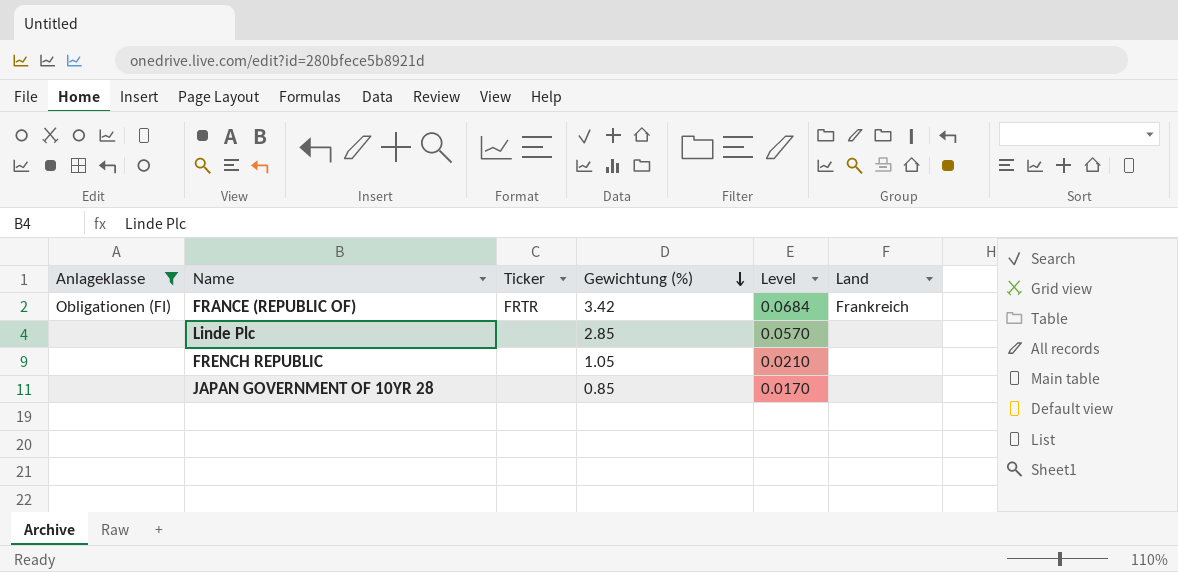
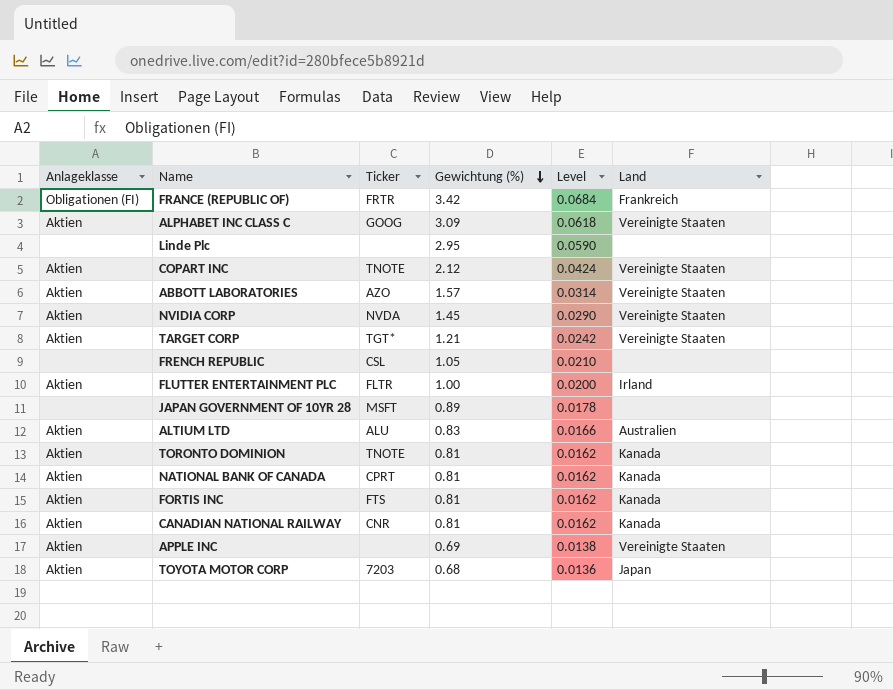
filter: Anlageklasse != Aktien -> none
Linde Plc | Gewichtung (%): 2.85 -> 2.95
Linde Plc | Level: 0.0570 -> 0.0590
FRENCH REPUBLIC | Ticker: none -> CSL
JAPAN GOVERNMENT OF 10YR 28 | Ticker: none -> MSFT
JAPAN GOVERNMENT OF 10YR 28 | Gewichtung (%): 0.85 -> 0.89
JAPAN GOVERNMENT OF 10YR 28 | Level: 0.0170 -> 0.0178

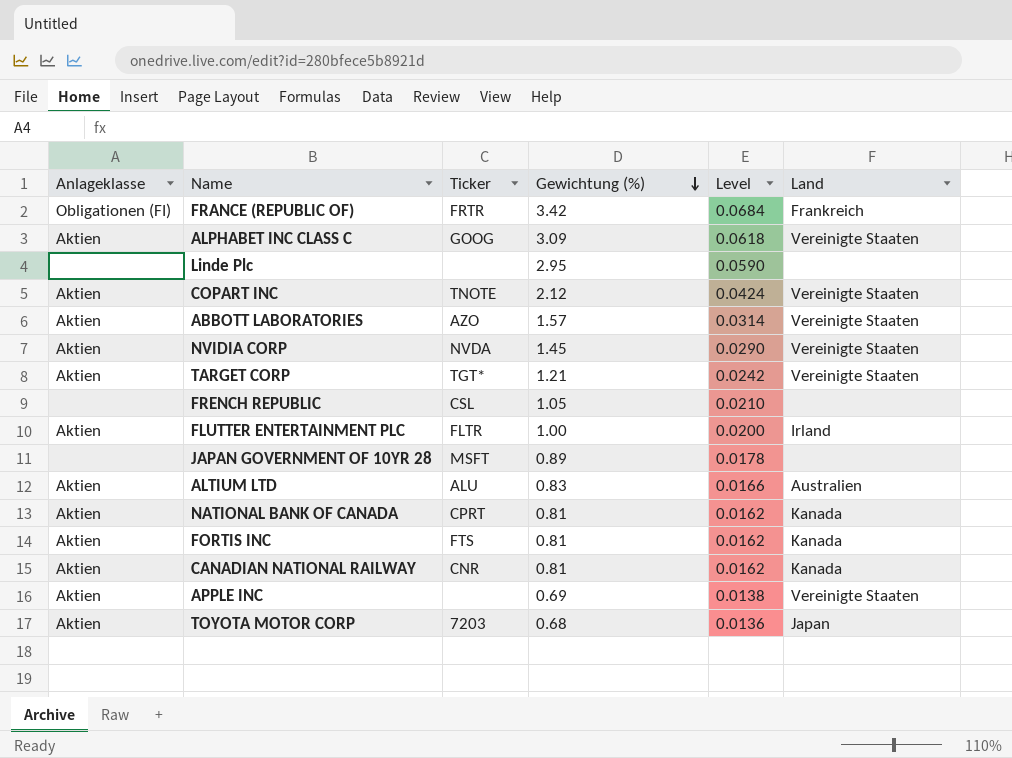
row TORONTO DOMINION: Aktien | TNOTE | 0.81 | 0.0162 | Kanada -> none

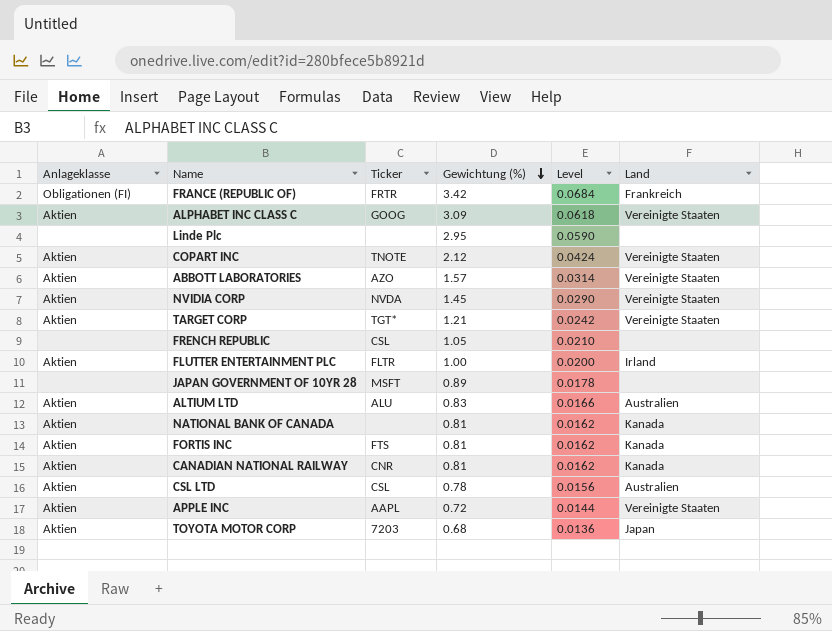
NATIONAL BANK OF CANADA | Ticker: CPRT -> none
row CSL LTD: none -> Aktien | CSL | 0.78 | 0.0156 | Australien
APPLE INC | Ticker: none -> AAPL
APPLE INC | Gewichtung (%): 0.69 -> 0.72
APPLE INC | Level: 0.0138 -> 0.0144

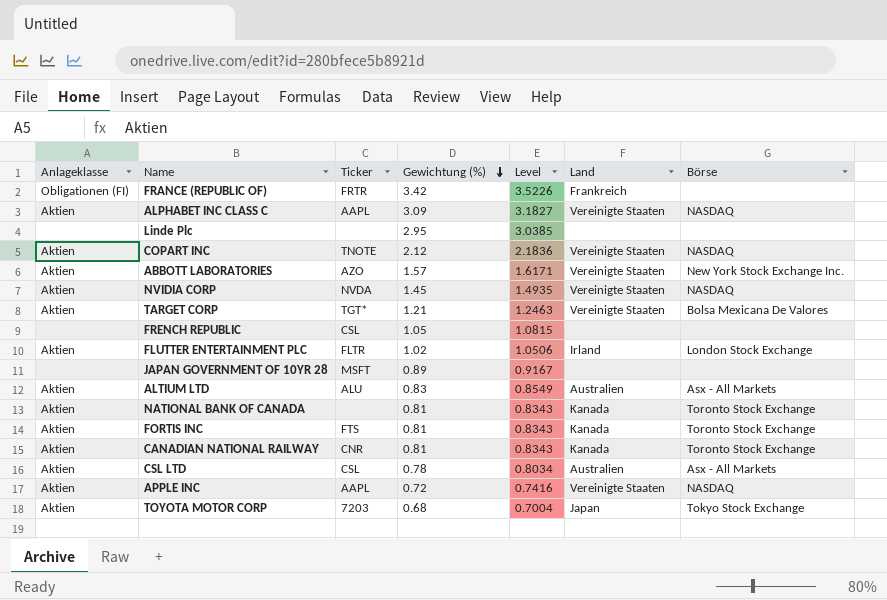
column Level | formula: [Gewichtung (%)] * 0.02 -> [Gewichtung (%)] * 1.03
column Börse | position: none -> 7
ALPHABET INC CLASS C | Ticker: GOOG -> AAPL
FLUTTER ENTERTAINMENT PLC | Gewichtung (%): 1.00 -> 1.02

